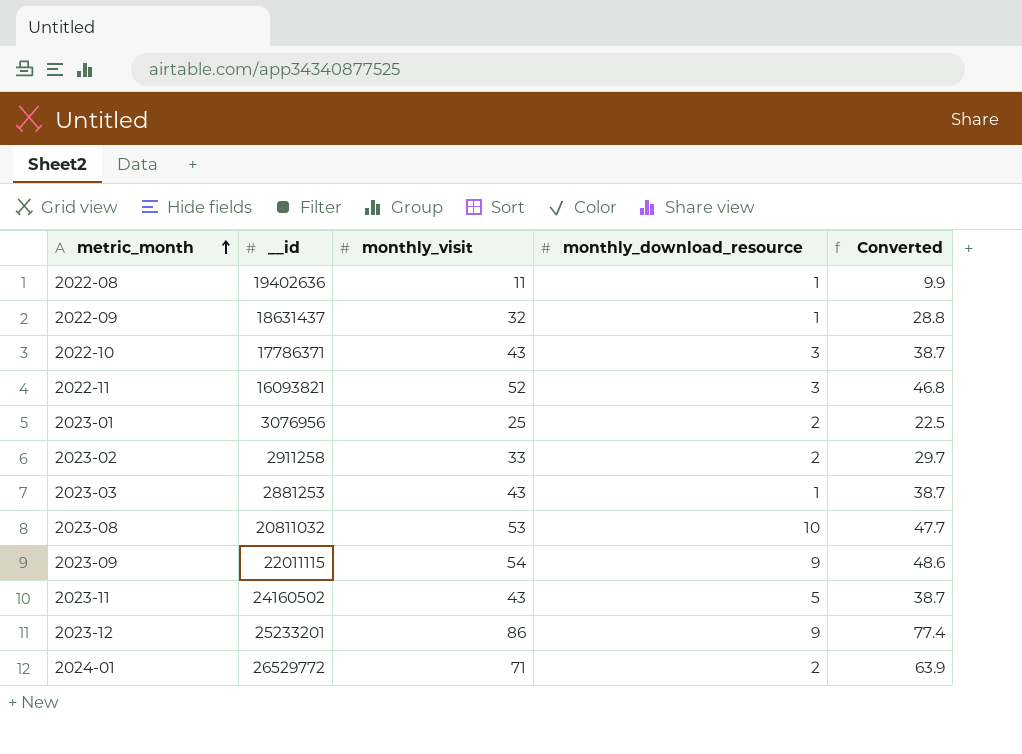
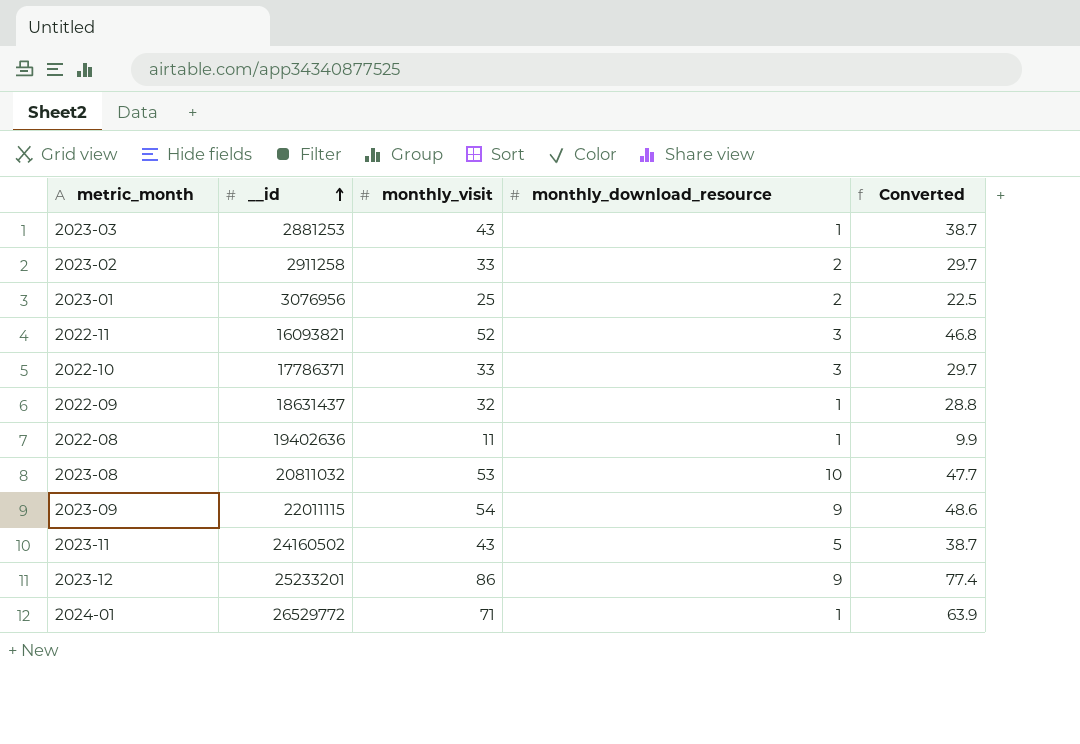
row order: metric_month ascending -> __id ascending
2022-10 | monthly_visit: 43 -> 33
2022-10 | Converted: 38.7 -> 29.7
2024-01 | monthly_download_resource: 2 -> 1

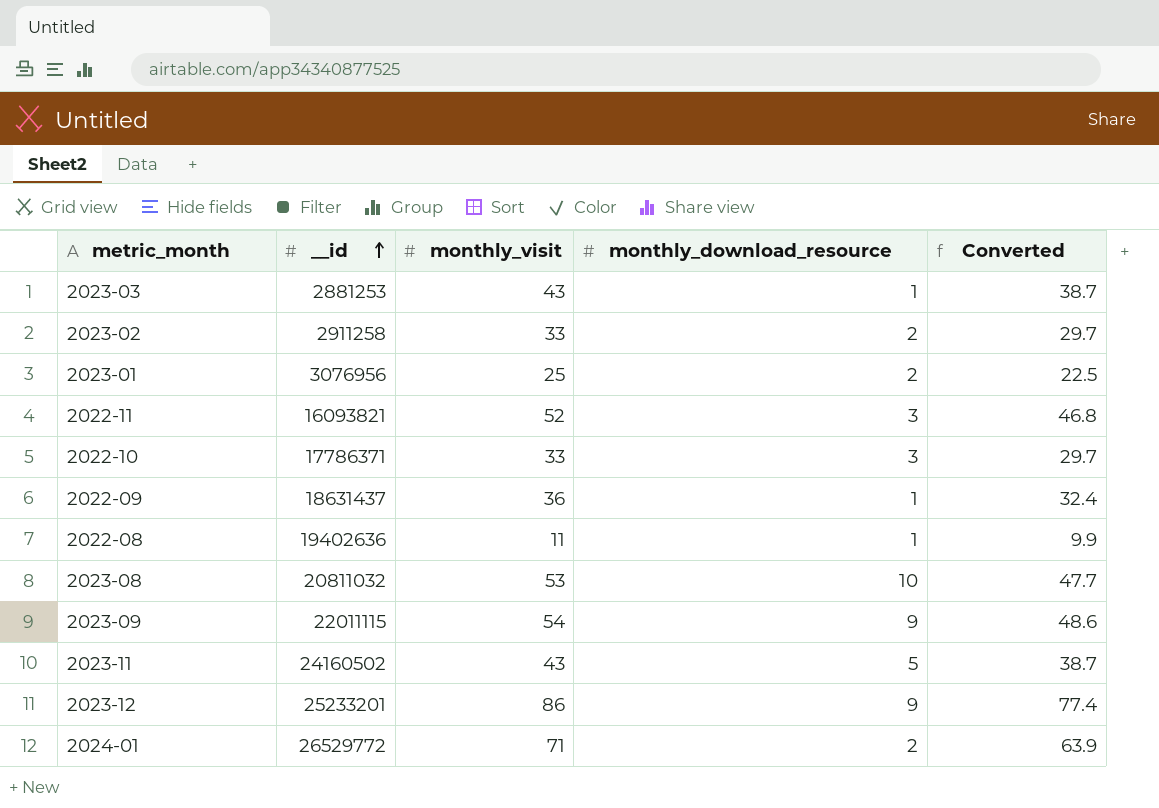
2022-09 | monthly_visit: 32 -> 36
2022-09 | Converted: 28.8 -> 32.4
2024-01 | monthly_download_resource: 1 -> 2

